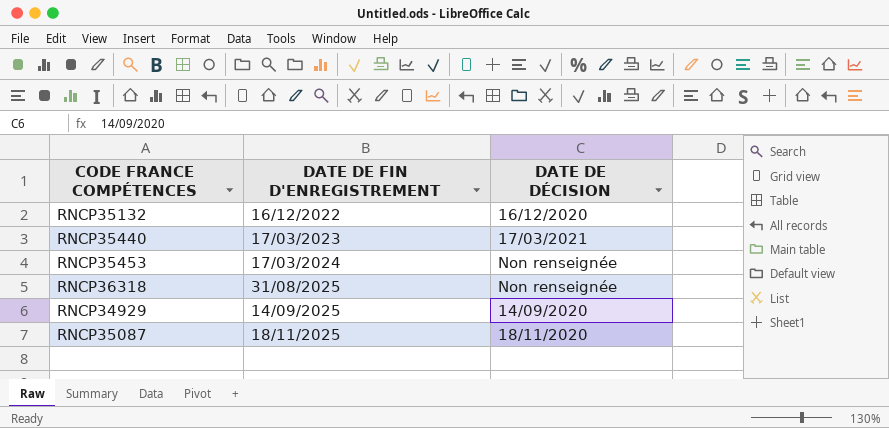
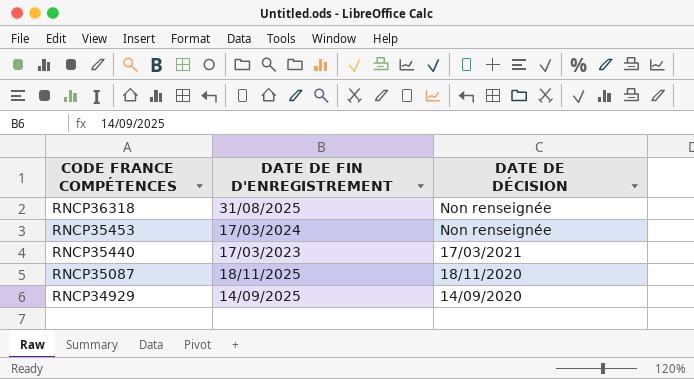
row order: DATE DE FIN D'ENREGISTREMENT ascending -> CODE FRANCE COMPÉTENCES descending
row RNCP35132: 16/12/2022 | 16/12/2020 -> none

